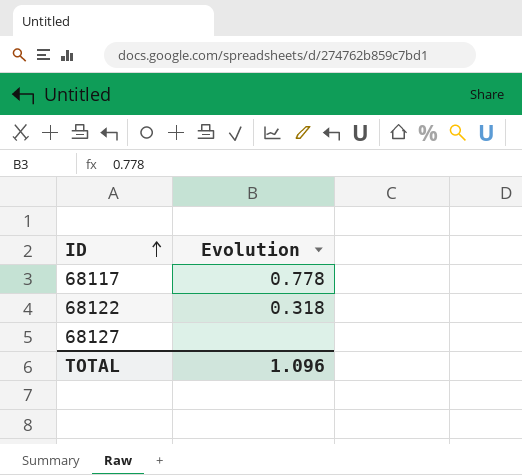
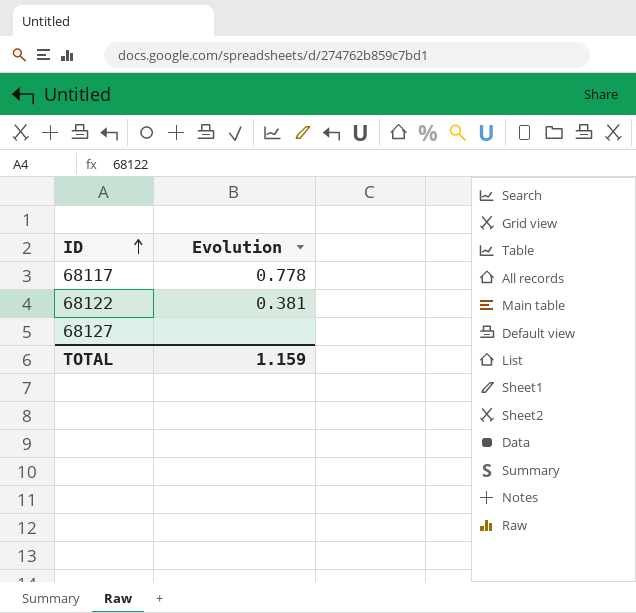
68122 | Evolution: 0.318 -> 0.381
TOTAL | Evolution: 1.096 -> 1.159

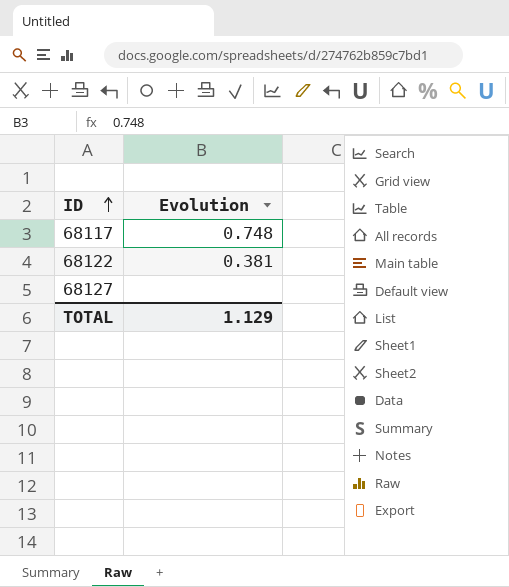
68117 | Evolution: 0.778 -> 0.748
TOTAL | Evolution: 1.159 -> 1.129

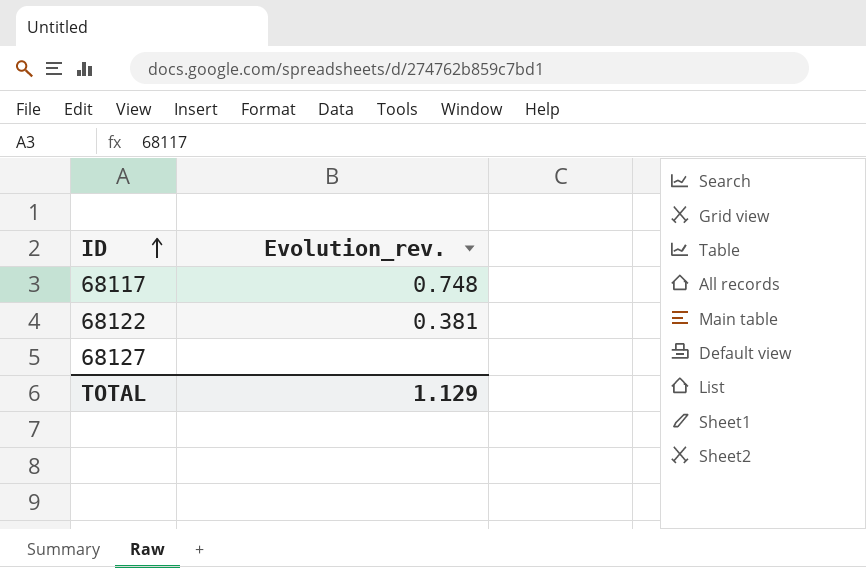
column name: Evolution -> Evolution_rev.

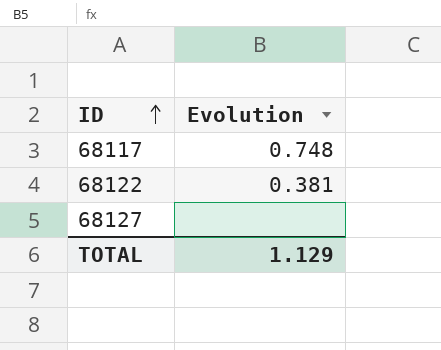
column name: Evolution_rev. -> Evolution

